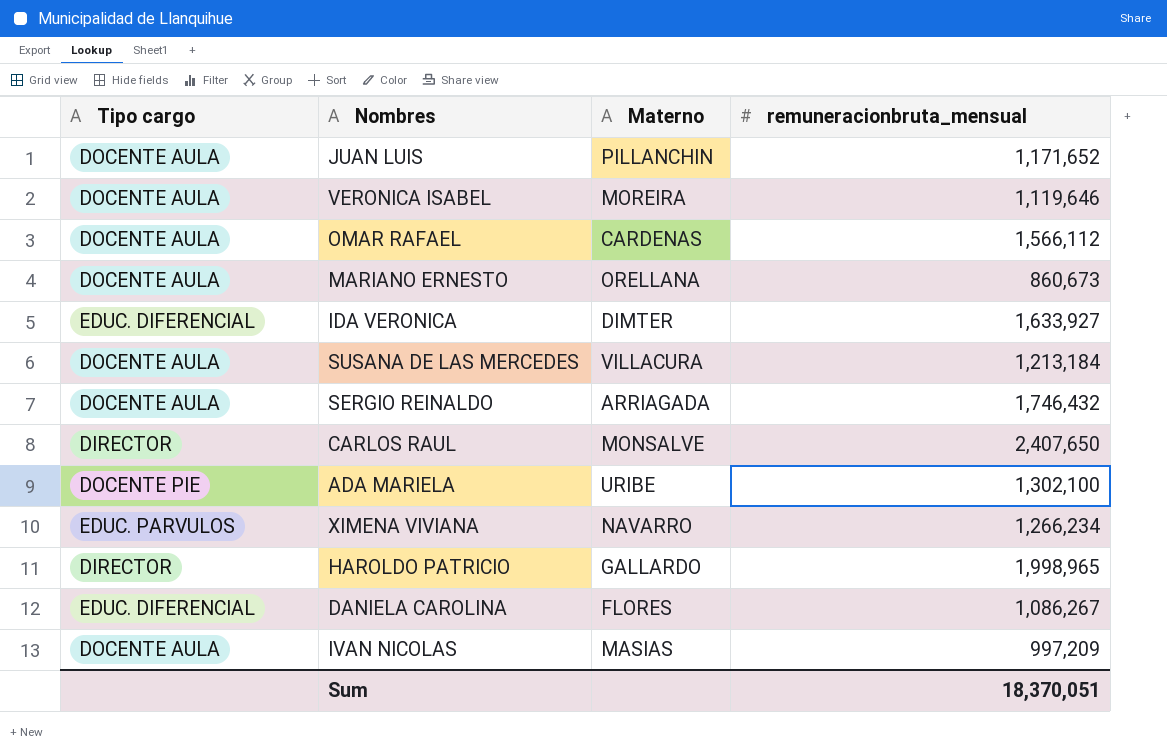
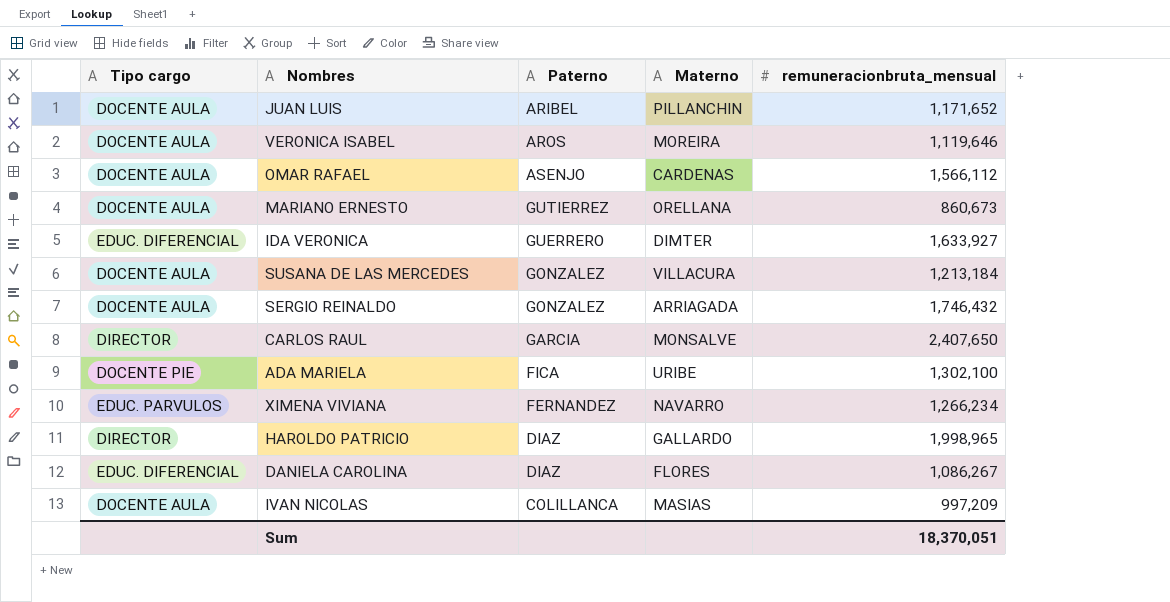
column Paterno | position: none -> 3

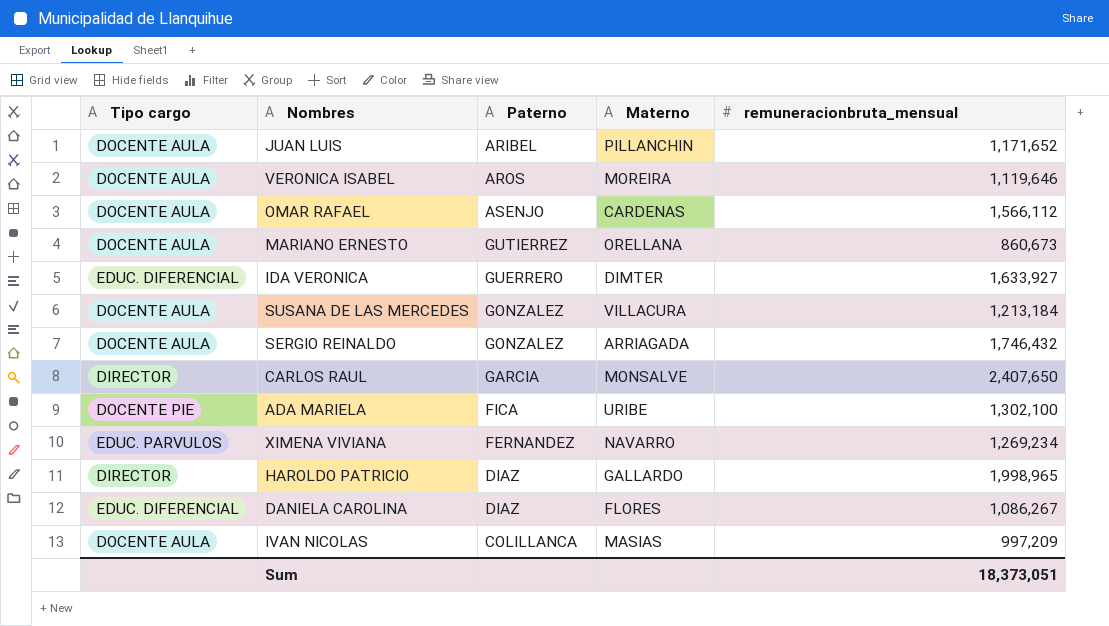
XIMENA VIVIANA | remuneracionbruta_mensual: 1,266,234 -> 1,269,234
Sum | remuneracionbruta_mensual: 18,370,051 -> 18,373,051

